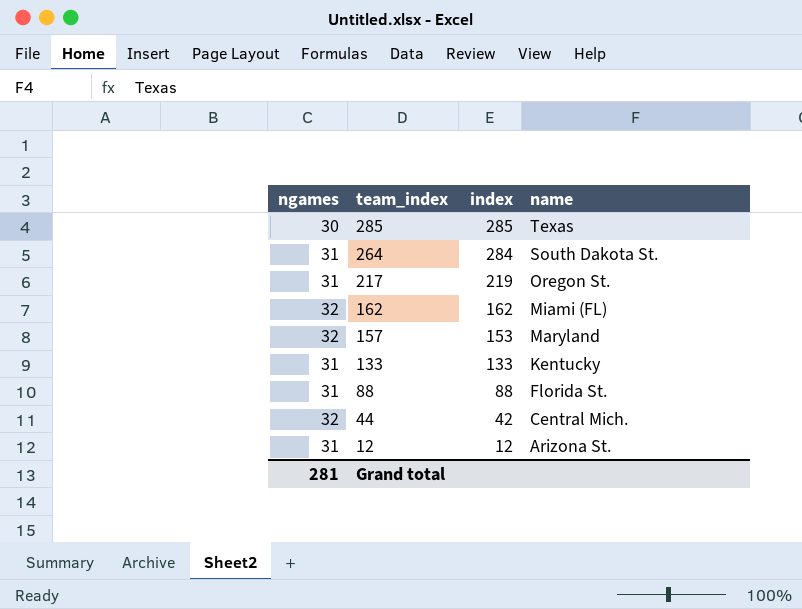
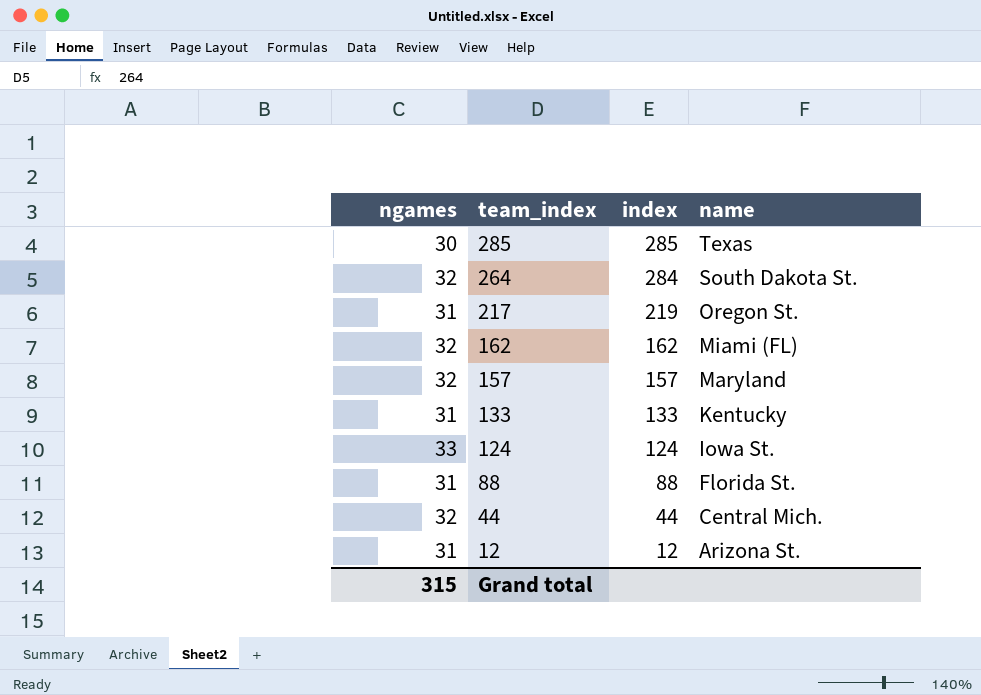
264 | ngames: 31 -> 32
157 | index: 153 -> 157
row 124: none -> 33 | 124 | Iowa St.
44 | index: 42 -> 44
Grand total | ngames: 281 -> 315

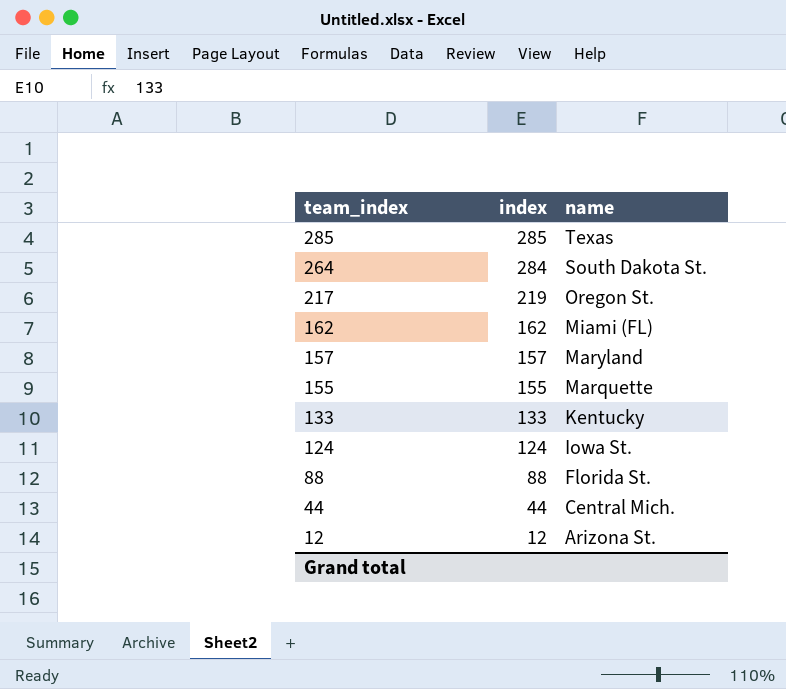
column ngames | position: 1 -> none
row 155: none -> 155 | Marquette

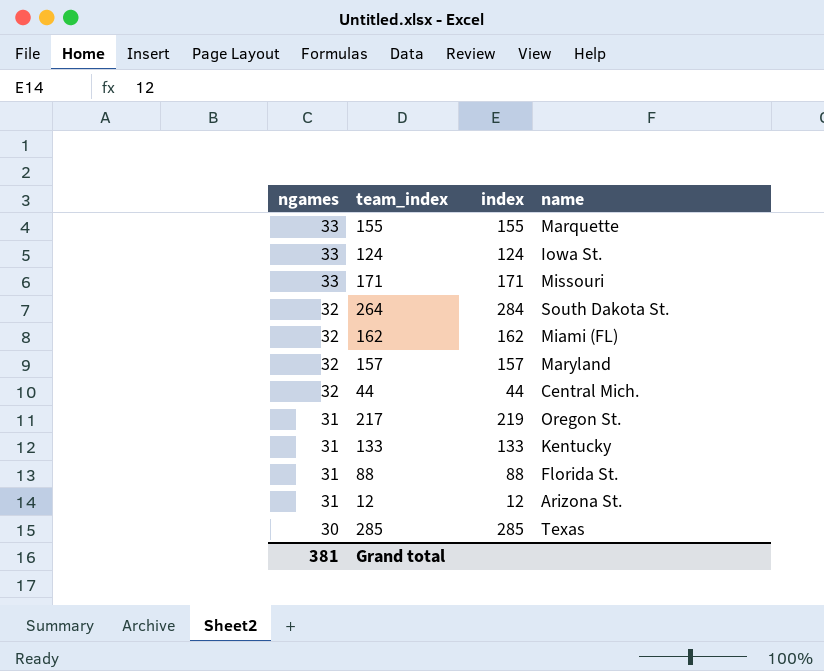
row order: team_index descending -> ngames descending
column ngames | position: none -> 1
row 171: none -> 33 | 171 | Missouri

